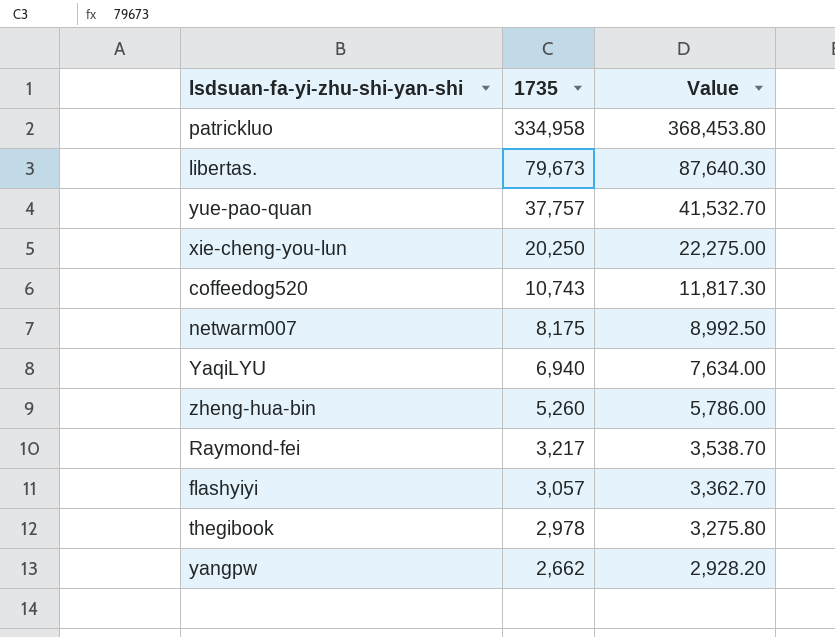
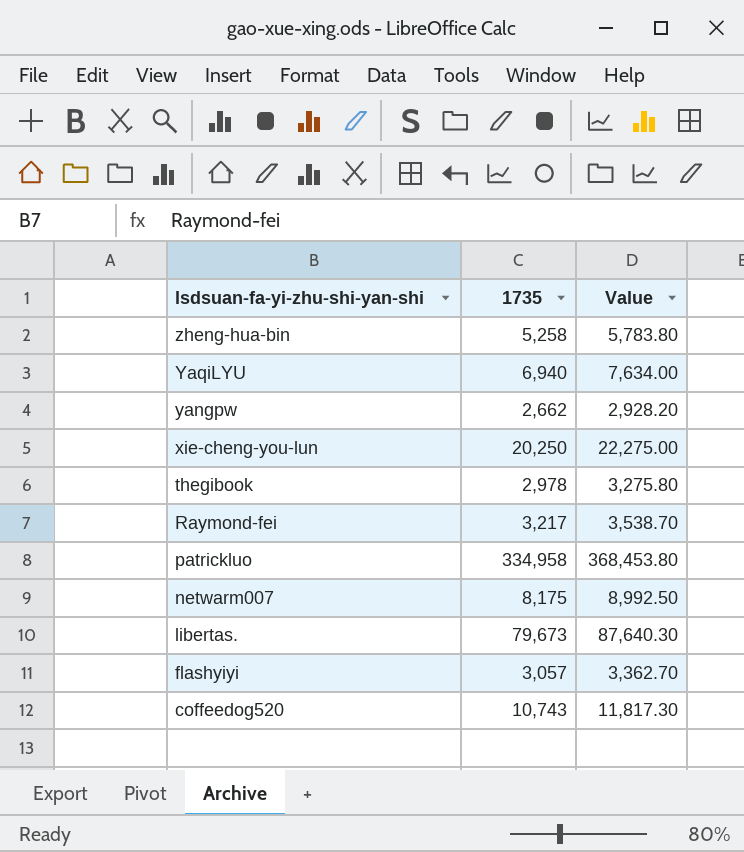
row order: 1735 descending -> lsdsuan-fa-yi-zhu-shi-yan-shi descending
row yue-pao-quan: 37,757 | 41,532.70 -> none
zheng-hua-bin | 1735: 5,260 -> 5,258
zheng-hua-bin | Value: 5,786.00 -> 5,783.80

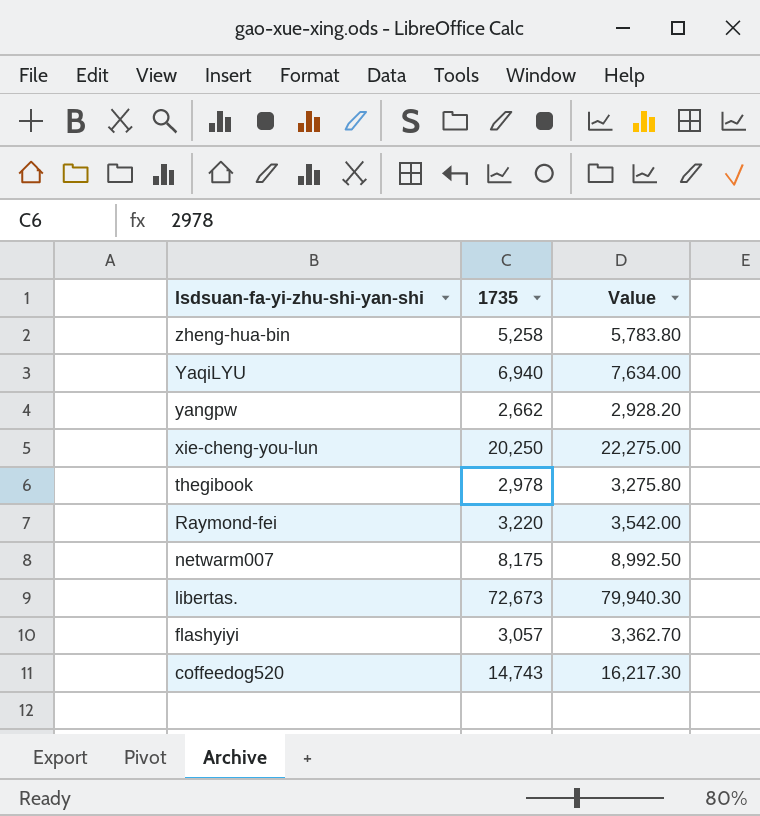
row patrickluo: 334,958 | 368,453.80 -> none
Raymond-fei | 1735: 3,217 -> 3,220
Raymond-fei | Value: 3,538.70 -> 3,542.00
libertas. | 1735: 79,673 -> 72,673
libertas. | Value: 87,640.30 -> 79,940.30
coffeedog520 | 1735: 10,743 -> 14,743
coffeedog520 | Value: 11,817.30 -> 16,217.30

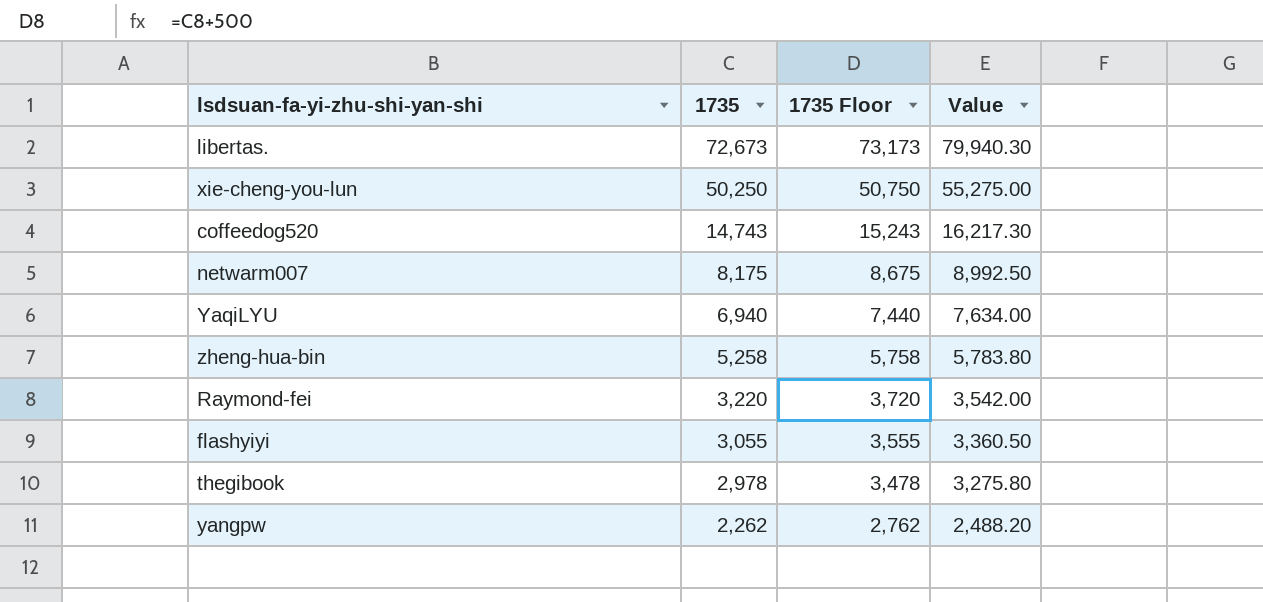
row order: lsdsuan-fa-yi-zhu-shi-yan-shi descending -> 1735 descending
column 1735 Floor | formula: none -> [1735] + 500
xie-cheng-you-lun | 1735: 20,250 -> 50,250
xie-cheng-you-lun | Value: 22,275.00 -> 55,275.00
flashyiyi | 1735: 3,057 -> 3,055
flashyiyi | Value: 3,362.70 -> 3,360.50
yangpw | 1735: 2,662 -> 2,262
yangpw | Value: 2,928.20 -> 2,488.20

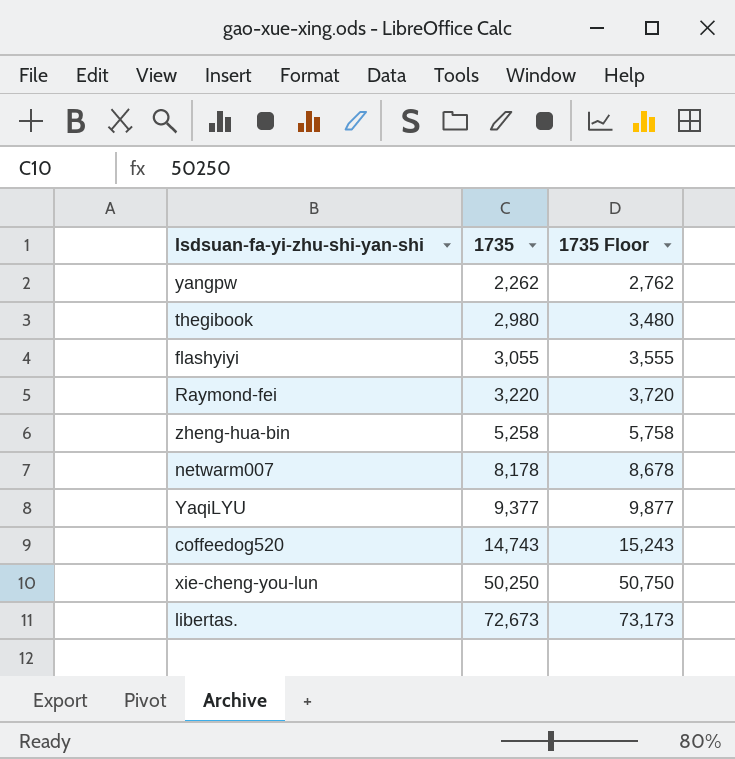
row order: 1735 descending -> 1735 ascending
column Value | formula: [1735] * 1.1 -> none
thegibook | 1735: 2,978 -> 2,980
thegibook | 1735 Floor: 3,478 -> 3,480
netwarm007 | 1735: 8,175 -> 8,178
netwarm007 | 1735 Floor: 8,675 -> 8,678
YaqiLYU | 1735: 6,940 -> 9,377
YaqiLYU | 1735 Floor: 7,440 -> 9,877

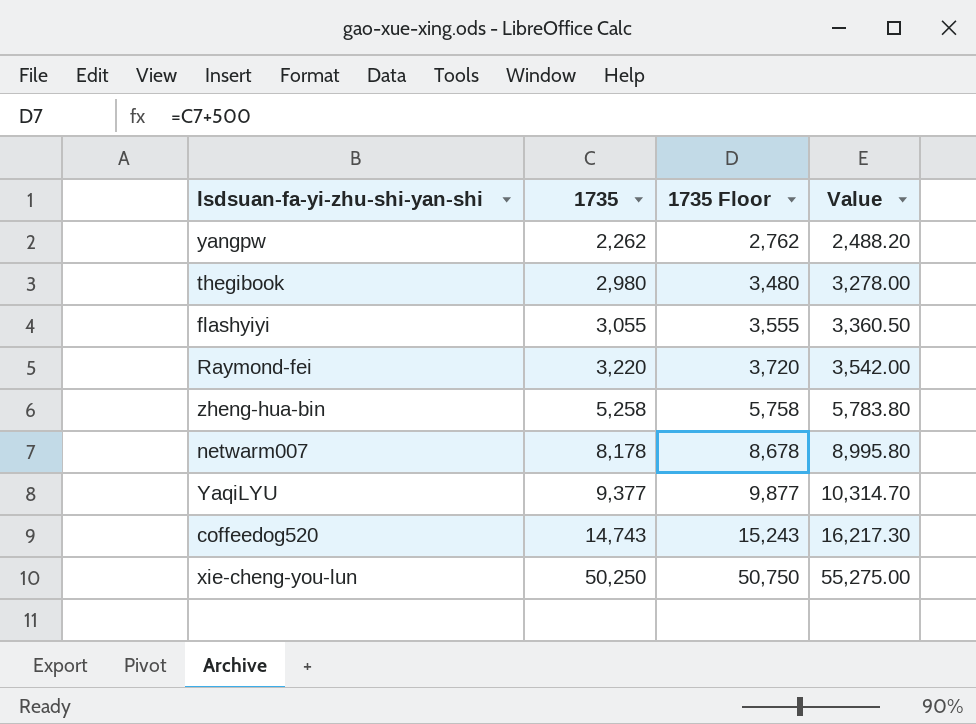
column Value | formula: none -> [1735] * 1.1
row libertas.: 72,673 | 73,173 -> none

